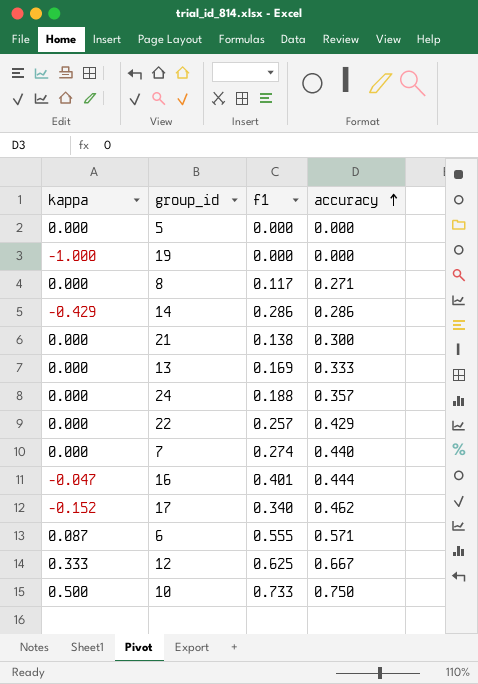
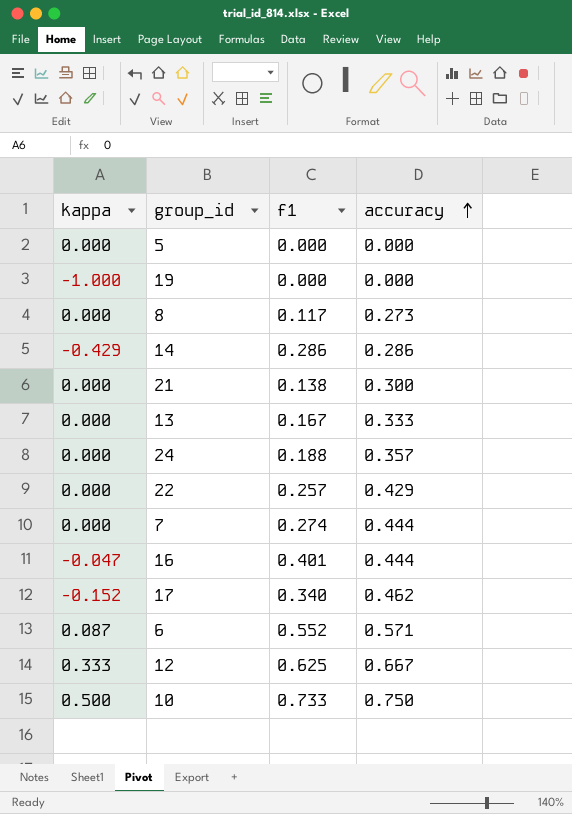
8 | accuracy: 0.271 -> 0.273
13 | f1: 0.169 -> 0.167
7 | accuracy: 0.440 -> 0.444
6 | f1: 0.555 -> 0.552

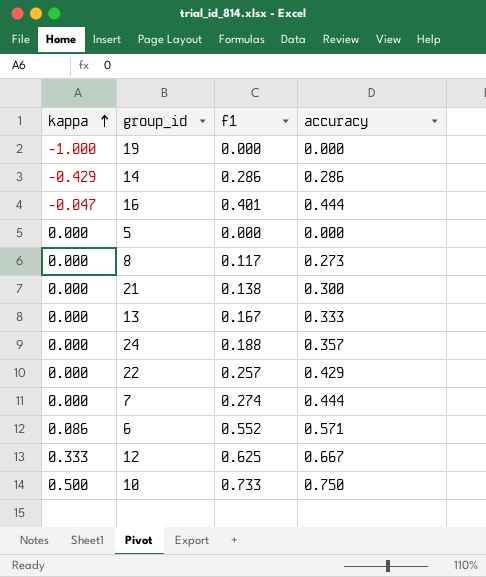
row order: accuracy ascending -> kappa ascending
row 17: -0.152 | 0.340 | 0.462 -> none
6 | kappa: 0.087 -> 0.086

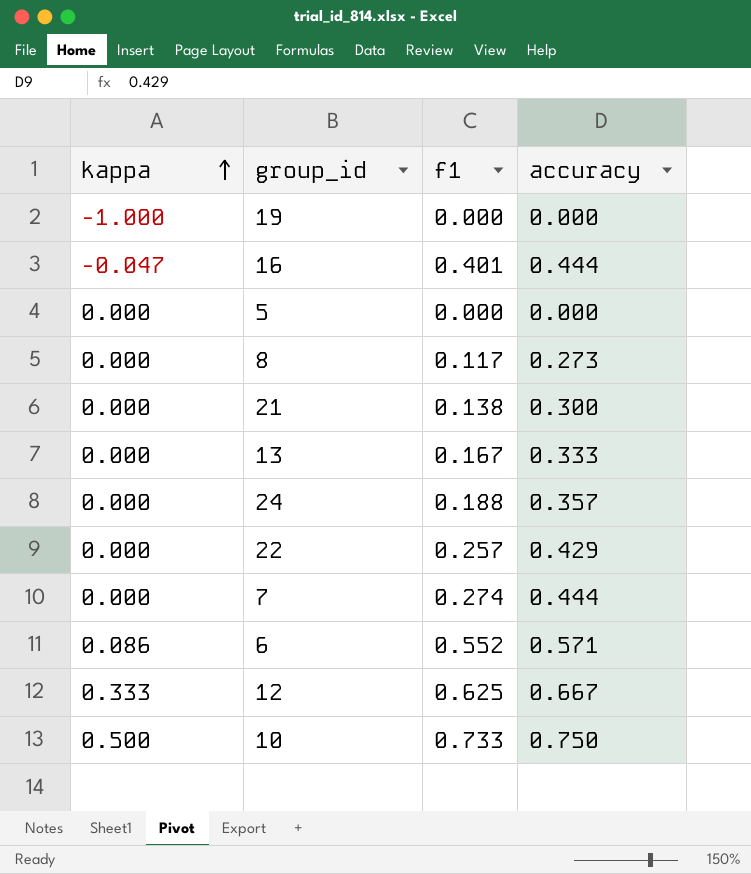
row 14: -0.429 | 0.286 | 0.286 -> none

